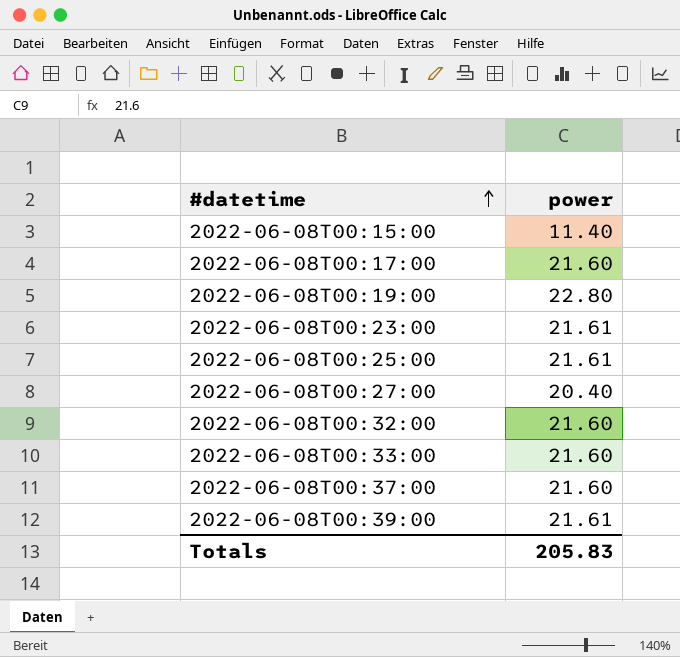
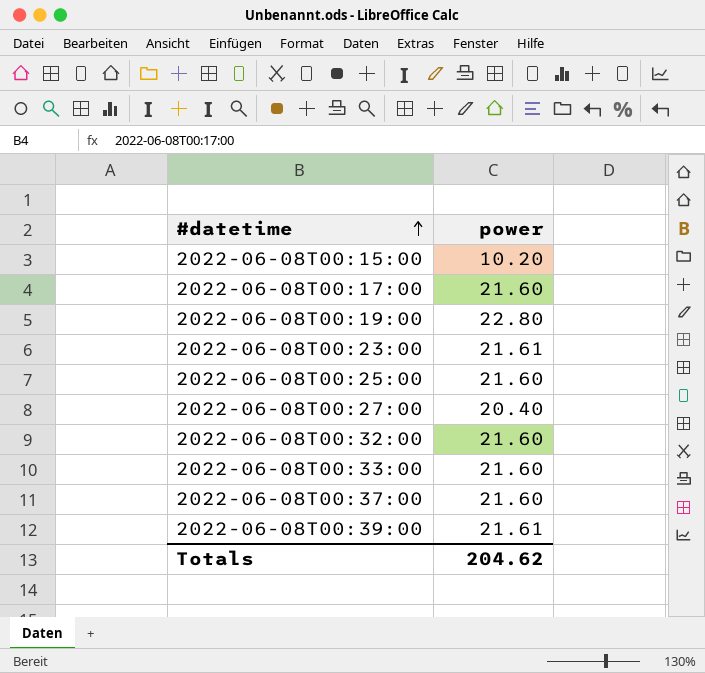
2022-06-08T00:15:00 | power: 11.40 -> 10.20
2022-06-08T00:25:00 | power: 21.61 -> 21.60
Totals | power: 205.83 -> 204.62

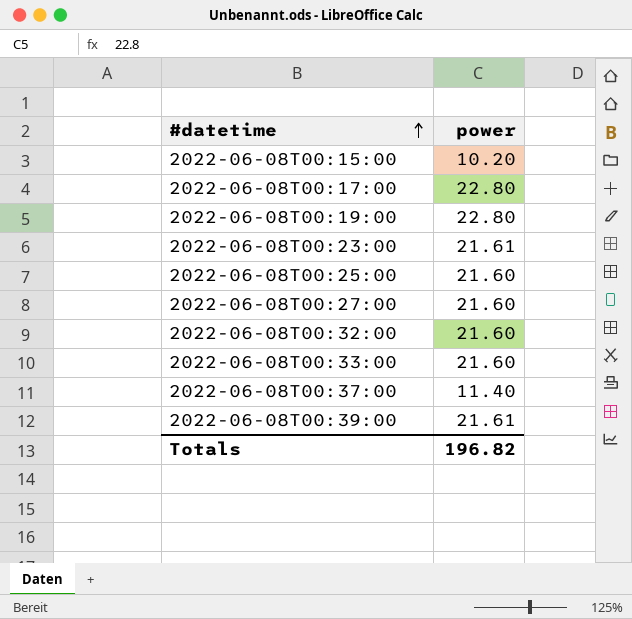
2022-06-08T00:17:00 | power: 21.60 -> 22.80
2022-06-08T00:27:00 | power: 20.40 -> 21.60
2022-06-08T00:37:00 | power: 21.60 -> 11.40
Totals | power: 204.62 -> 196.82

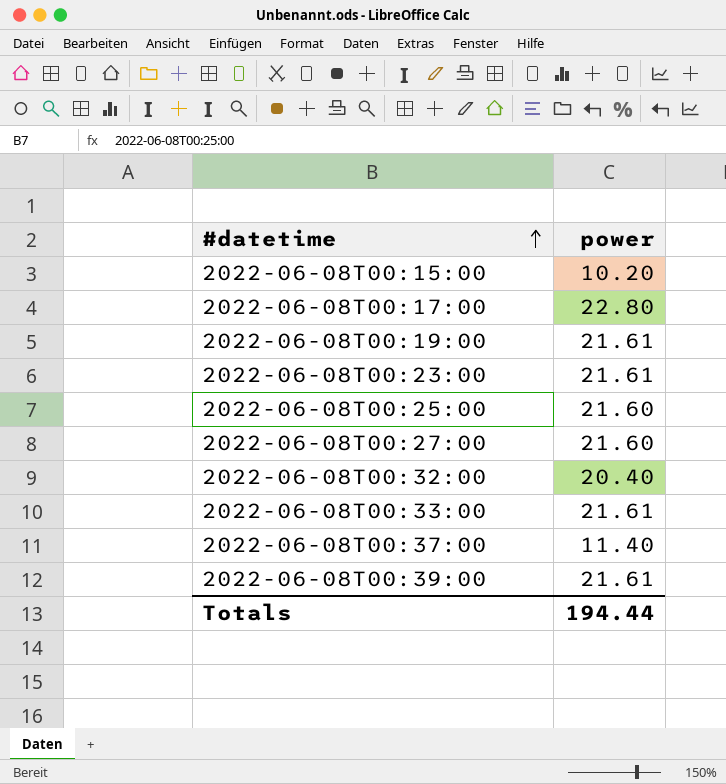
2022-06-08T00:19:00 | power: 22.80 -> 21.61
2022-06-08T00:32:00 | power: 21.60 -> 20.40
2022-06-08T00:33:00 | power: 21.60 -> 21.61
Totals | power: 196.82 -> 194.44

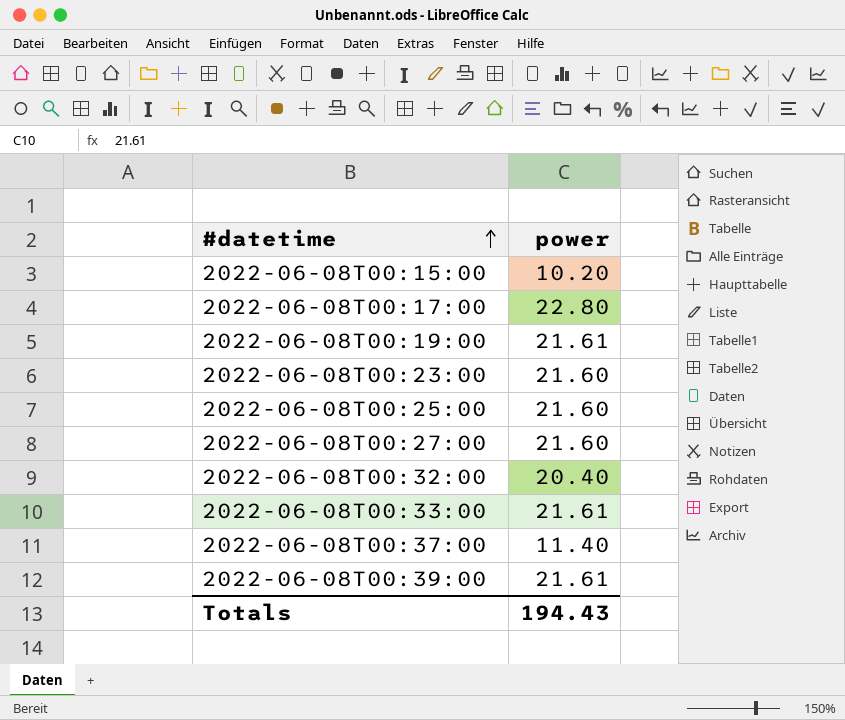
2022-06-08T00:23:00 | power: 21.61 -> 21.60
Totals | power: 194.44 -> 194.43

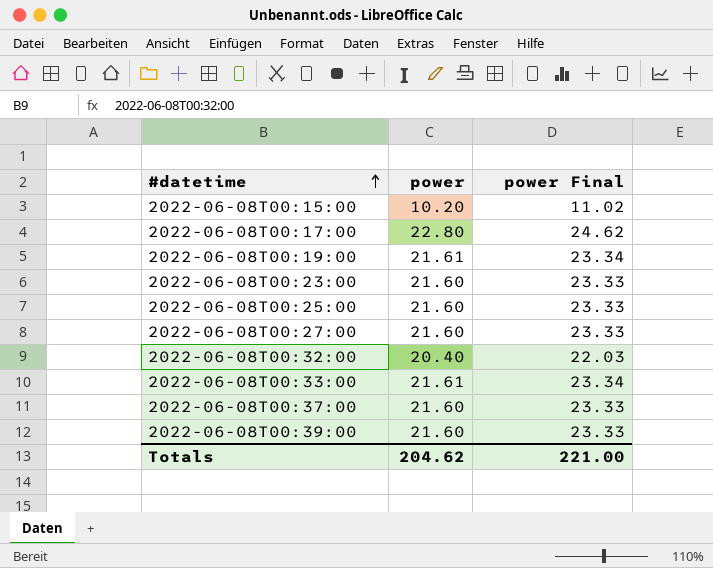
column power Final | formula: none -> [power] * 1.08
2022-06-08T00:37:00 | power: 11.40 -> 21.60
2022-06-08T00:39:00 | power: 21.61 -> 21.60
Totals | power: 194.43 -> 204.62

